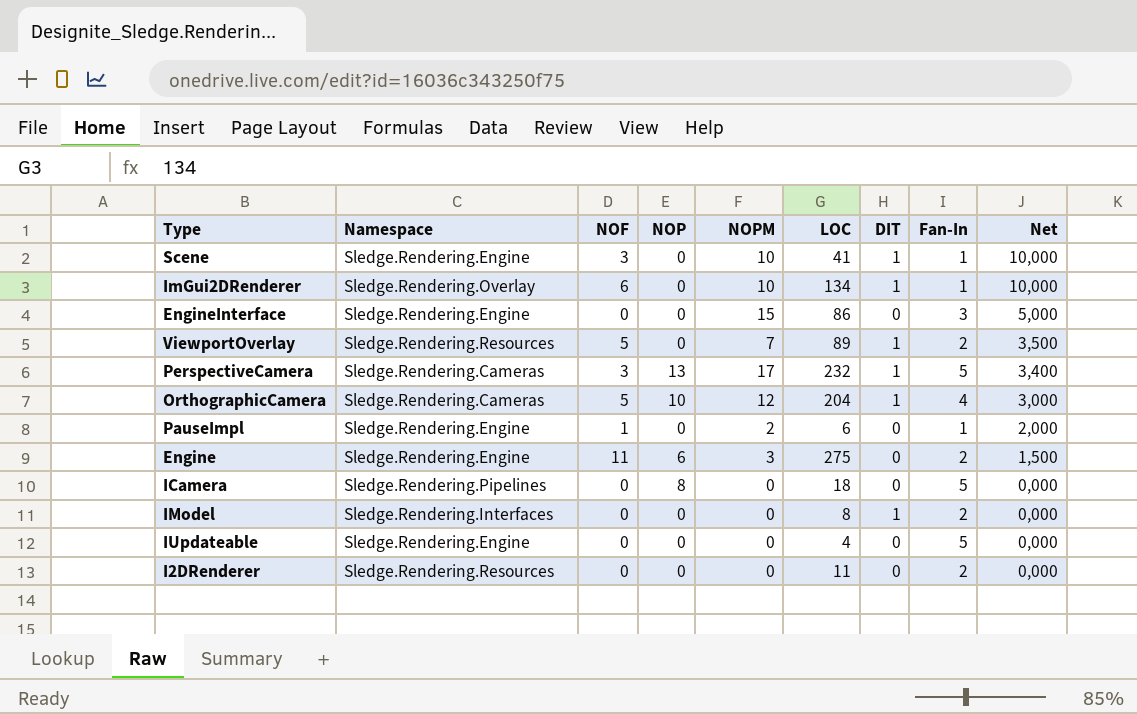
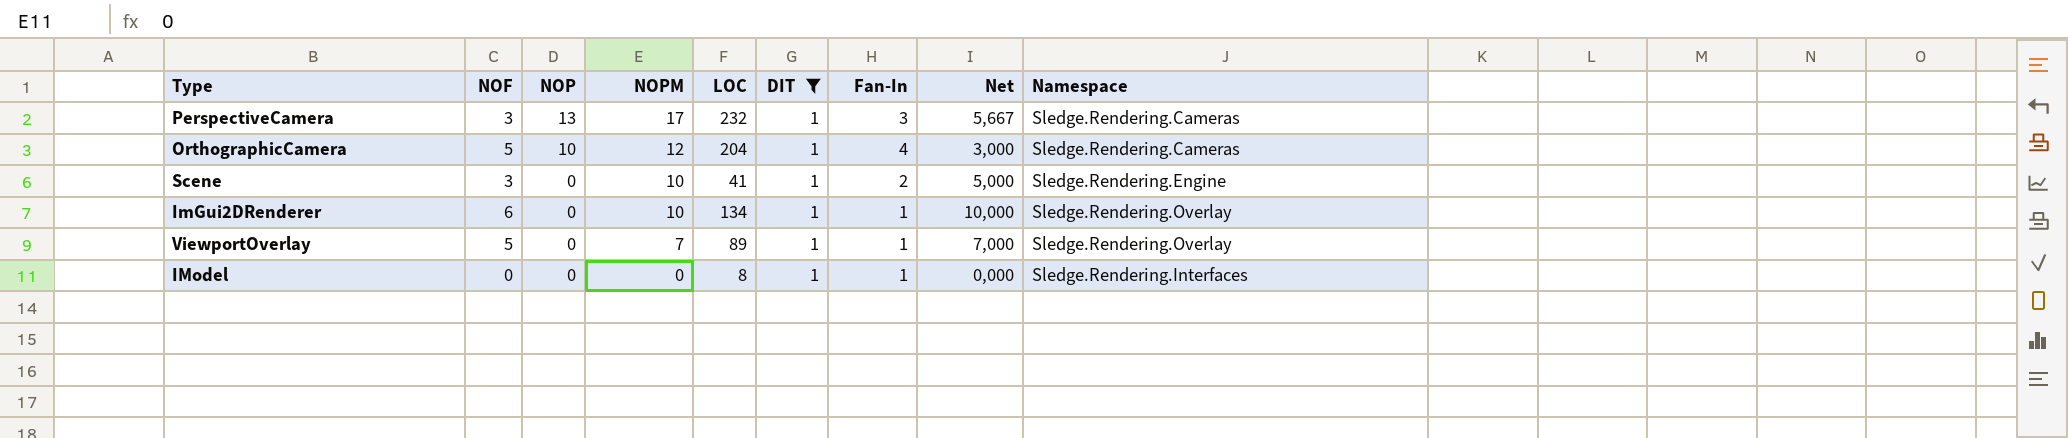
filter: none -> DIT = 1
row order: Net descending -> NOP descending
column Namespace | position: 2 -> 9
PerspectiveCamera | Fan-In: 5 -> 3
PerspectiveCamera | Net: 3,400 -> 5,667
Scene | Fan-In: 1 -> 2
Scene | Net: 10,000 -> 5,000
ViewportOverlay | Fan-In: 2 -> 1
ViewportOverlay | Net: 3,500 -> 7,000
ViewportOverlay | Namespace: Sledge.Rendering.Resources -> Sledge.Rendering.Overlay
IModel | Fan-In: 2 -> 1

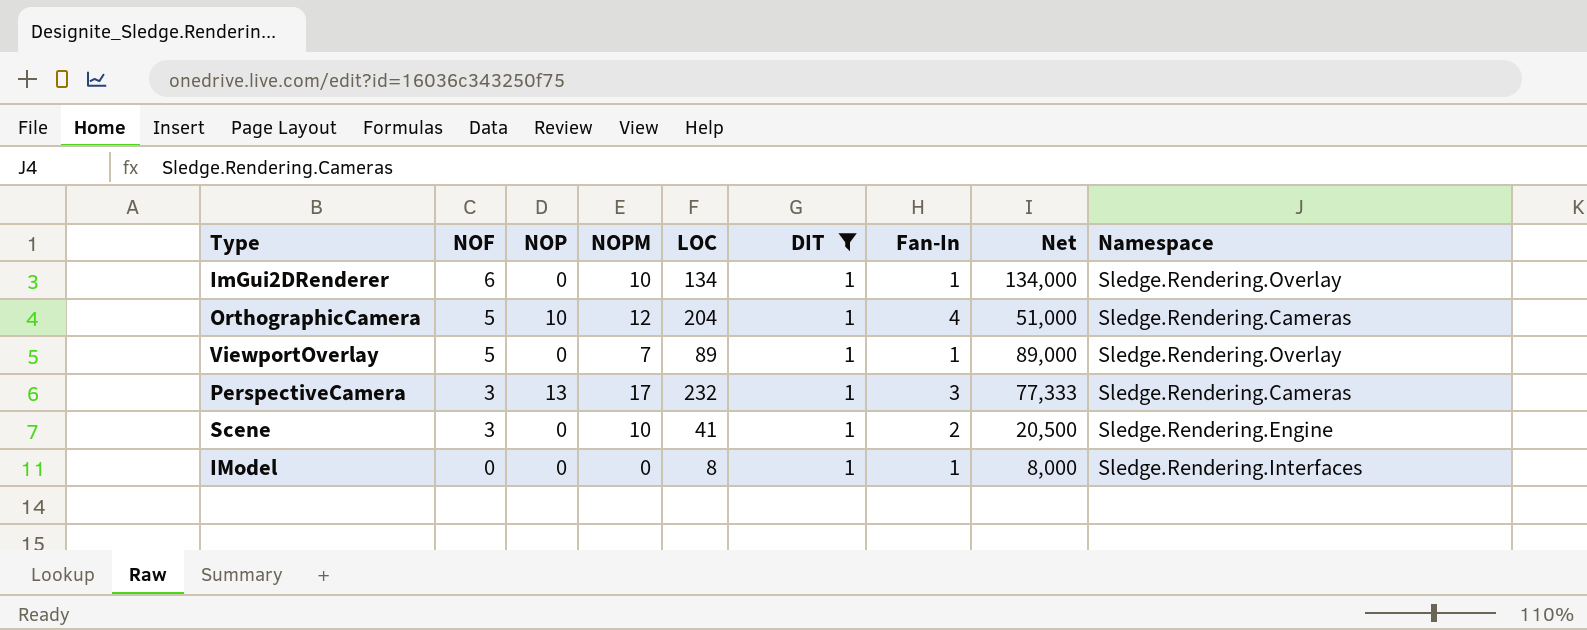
row order: NOP descending -> NOF descending
column Net | formula: [NOPM] / [Fan-In] -> [LOC] / [Fan-In]

